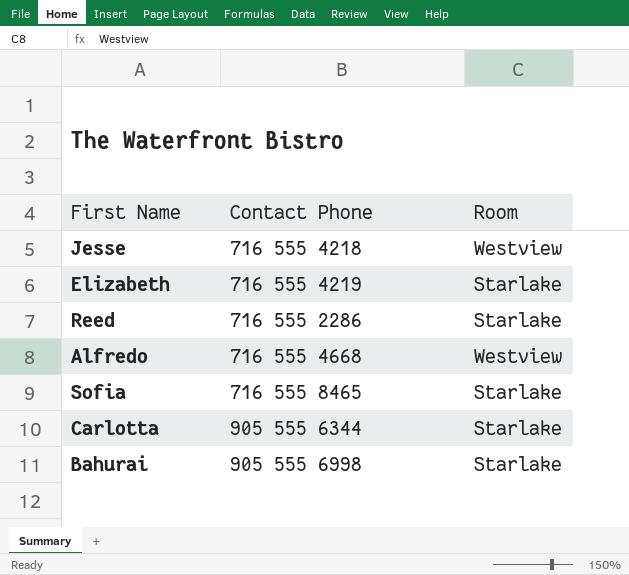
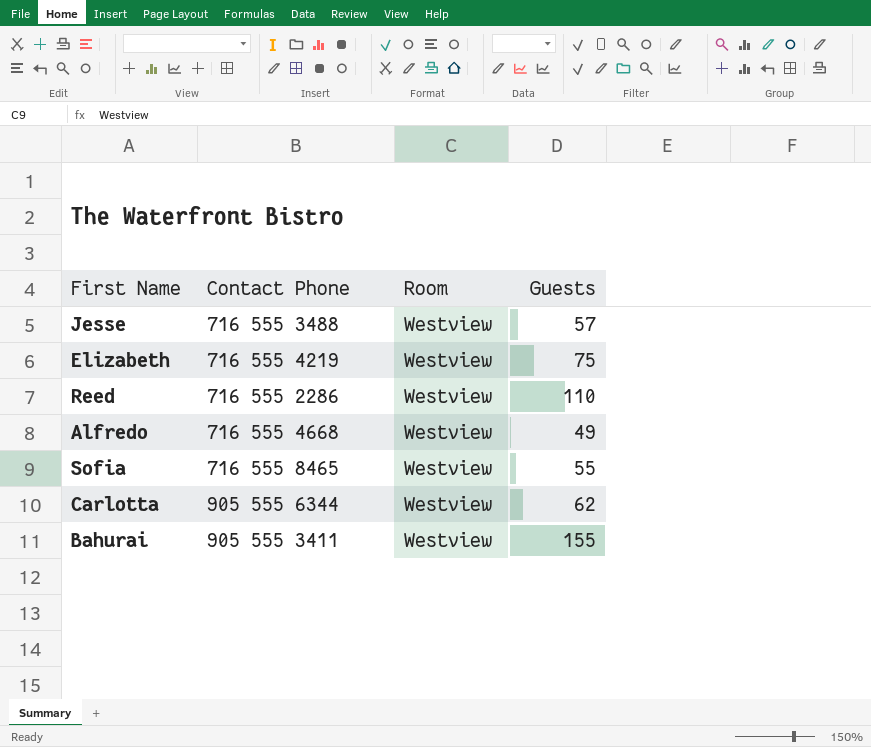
column Guests | position: none -> 4
Jesse | Contact Phone: 716 555 4218 -> 716 555 3488
Elizabeth | Room: Starlake -> Westview
Reed | Room: Starlake -> Westview
Sofia | Room: Starlake -> Westview
Carlotta | Room: Starlake -> Westview
Bahurai | Contact Phone: 905 555 6998 -> 905 555 3411
Bahurai | Room: Starlake -> Westview

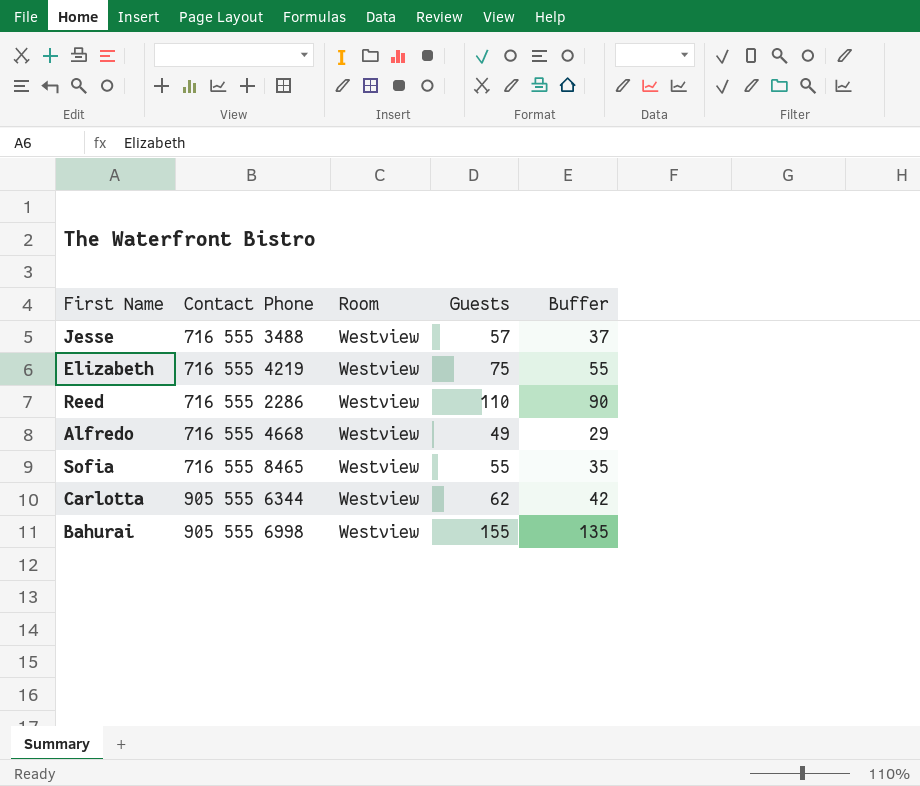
column Buffer | formula: none -> [Guests] - 20
Bahurai | Contact Phone: 905 555 3411 -> 905 555 6998

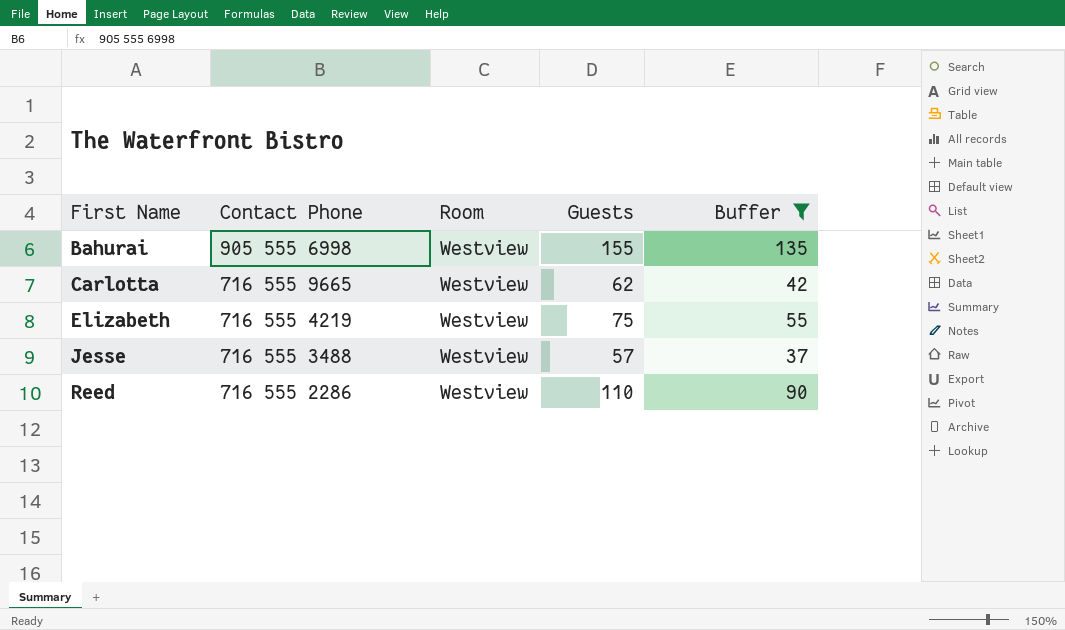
filter: none -> Buffer >= 37
row order: none -> First Name ascending
Carlotta | Contact Phone: 905 555 6344 -> 716 555 9665

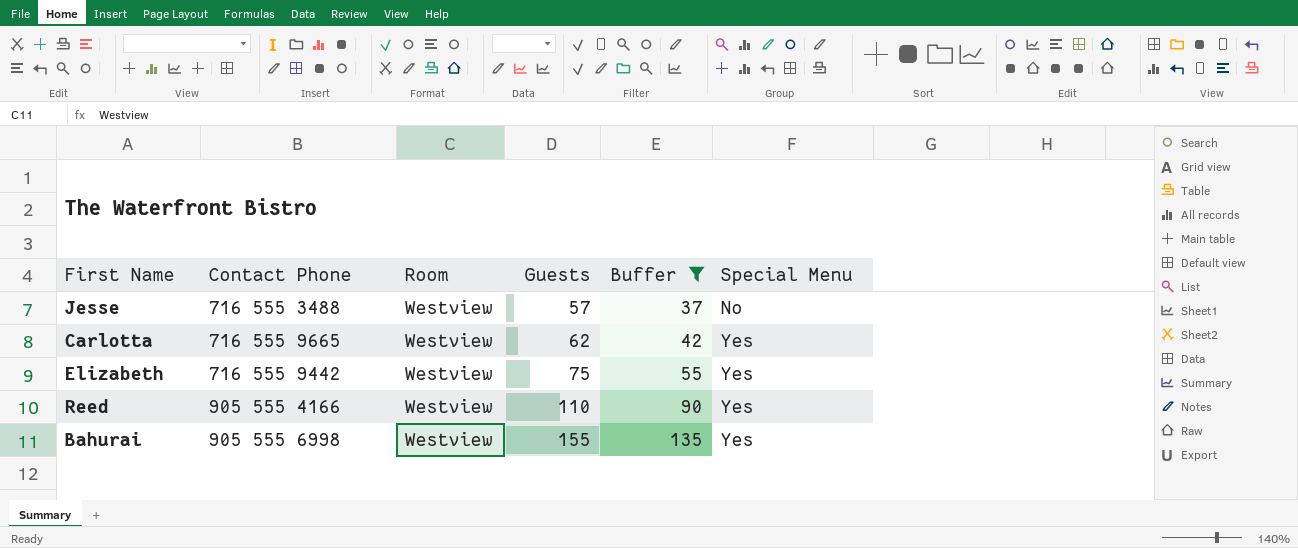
row order: First Name ascending -> Guests ascending
column Special Menu | position: none -> 6
Elizabeth | Contact Phone: 716 555 4219 -> 716 555 9442
Reed | Contact Phone: 716 555 2286 -> 905 555 4166

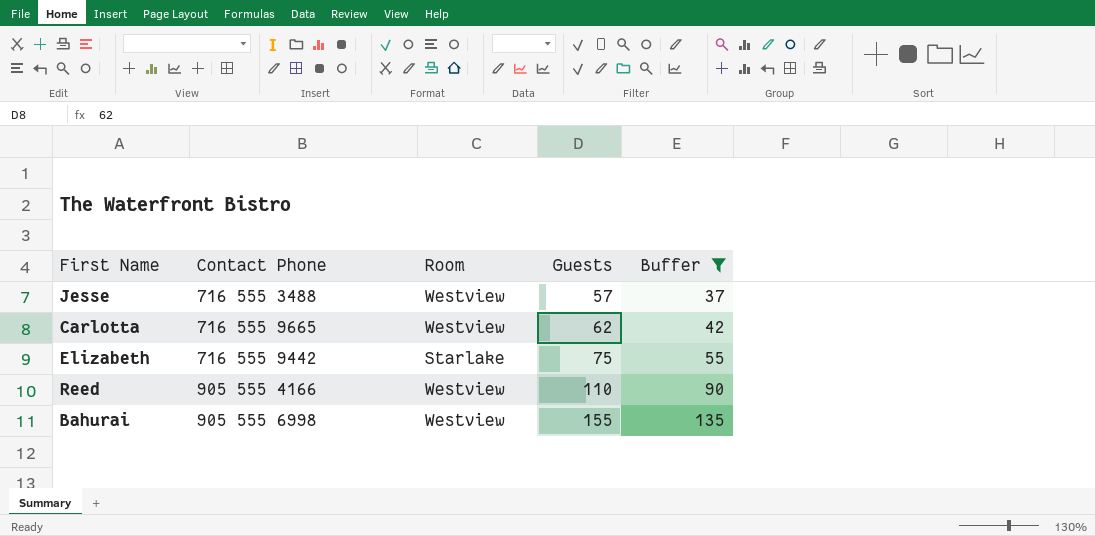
column Special Menu | position: 6 -> none
Elizabeth | Room: Westview -> Starlake

